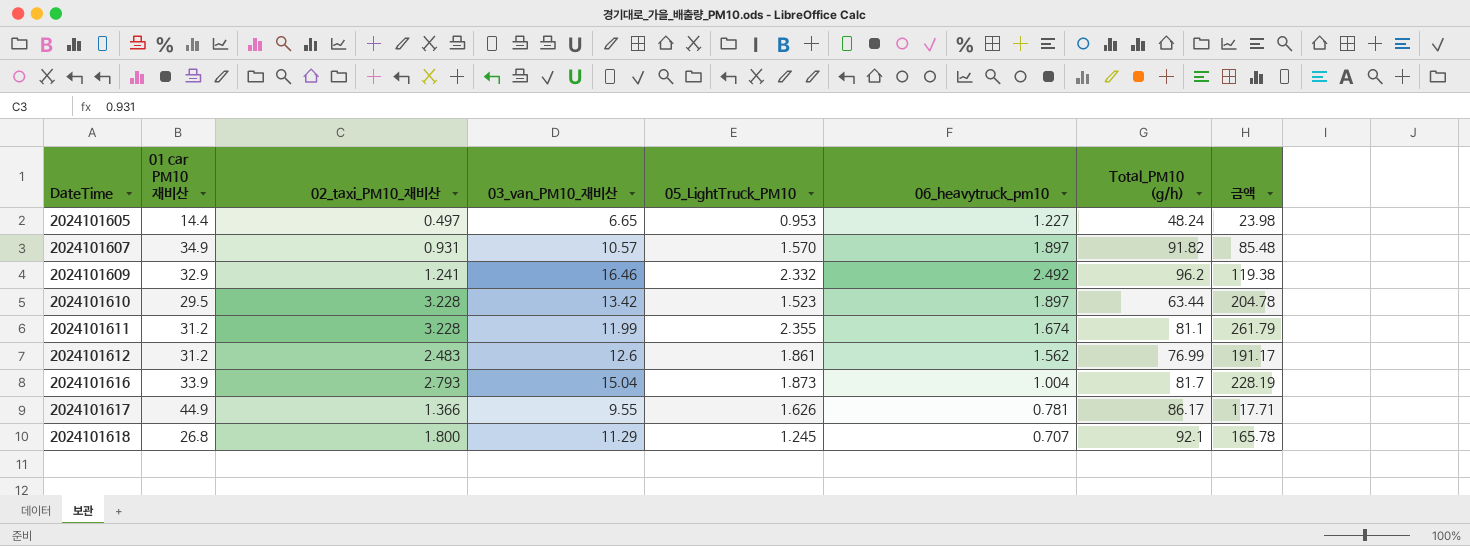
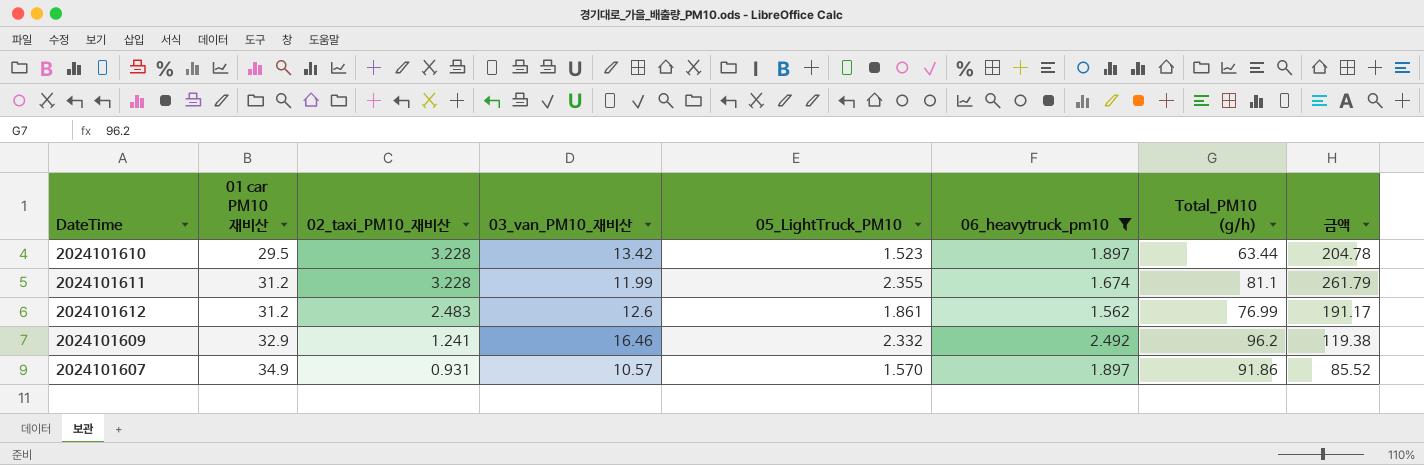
filter: none -> 06_heavytruck_pm10 >= 1.562
row order: DateTime ascending -> 01 car PM10 재비산 ascending
2024101607 | Total_PM10 (g/h): 91.82 -> 91.86
2024101607 | 금액: 85.48 -> 85.52

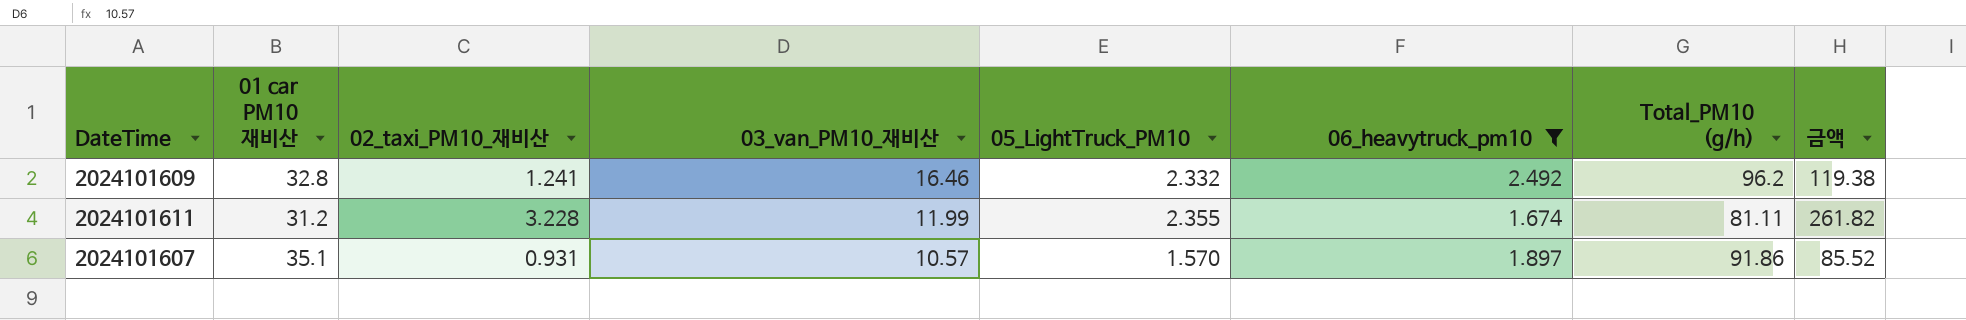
row order: 01 car PM10 재비산 ascending -> 03_van_PM10_재비산 descending
row 2024101610: 29.5 | 3.228 | 13.42 | 1.523 | 1.897 | 63.44 | 204.78 -> none
row 2024101612: 31.2 | 2.483 | 12.6 | 1.861 | 1.562 | 76.99 | 191.17 -> none
2024101609 | 01 car PM10 재비산: 32.9 -> 32.8
2024101611 | Total_PM10 (g/h): 81.1 -> 81.11
2024101611 | 금액: 261.79 -> 261.82
2024101607 | 01 car PM10 재비산: 34.9 -> 35.1

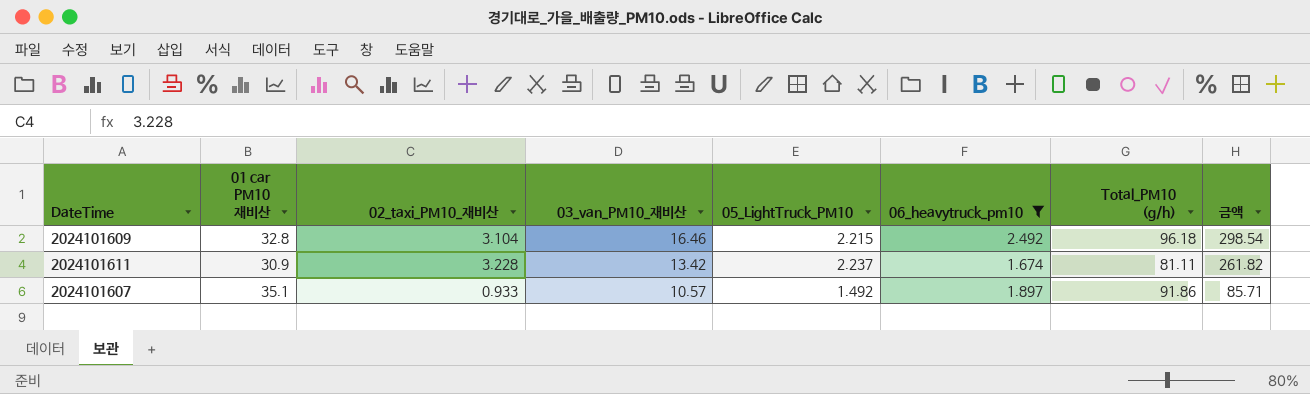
2024101609 | 02_taxi_PM10_재비산: 1.241 -> 3.104
2024101609 | 05_LightTruck_PM10: 2.332 -> 2.215
2024101609 | Total_PM10 (g/h): 96.2 -> 96.18
2024101609 | 금액: 119.38 -> 298.54
2024101611 | 01 car PM10 재비산: 31.2 -> 30.9
2024101611 | 03_van_PM10_재비산: 11.99 -> 13.42
2024101611 | 05_LightTruck_PM10: 2.355 -> 2.237
2024101607 | 02_taxi_PM10_재비산: 0.931 -> 0.933
2024101607 | 05_LightTruck_PM10: 1.570 -> 1.492
2024101607 | 금액: 85.52 -> 85.71

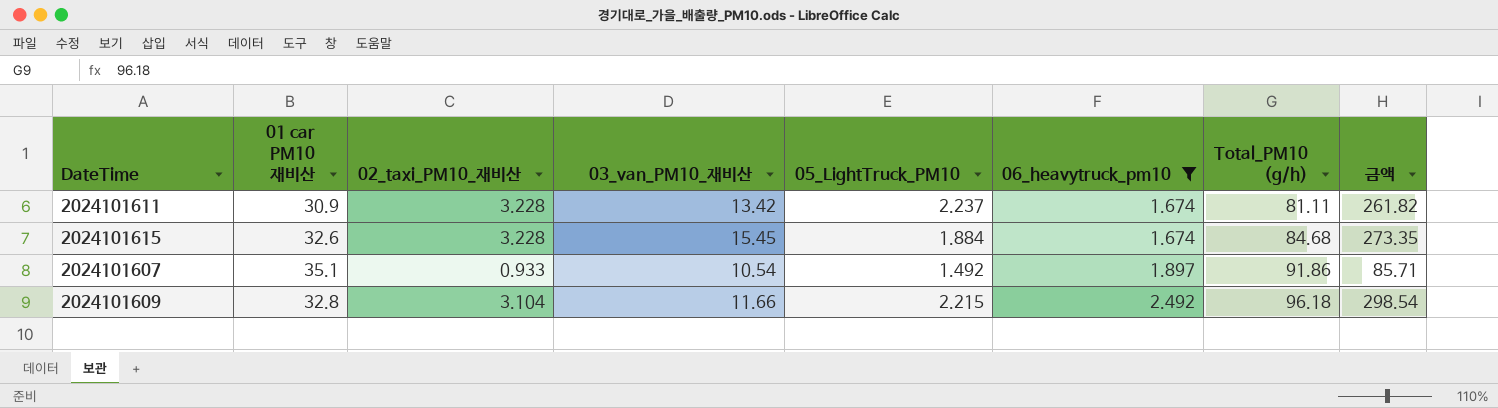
row order: 03_van_PM10_재비산 descending -> 06_heavytruck_pm10 ascending
row 2024101615: none -> 32.6 | 3.228 | 15.45 | 1.884 | 1.674 | 84.68 | 273.35
2024101607 | 03_van_PM10_재비산: 10.57 -> 10.54
2024101609 | 03_van_PM10_재비산: 16.46 -> 11.66

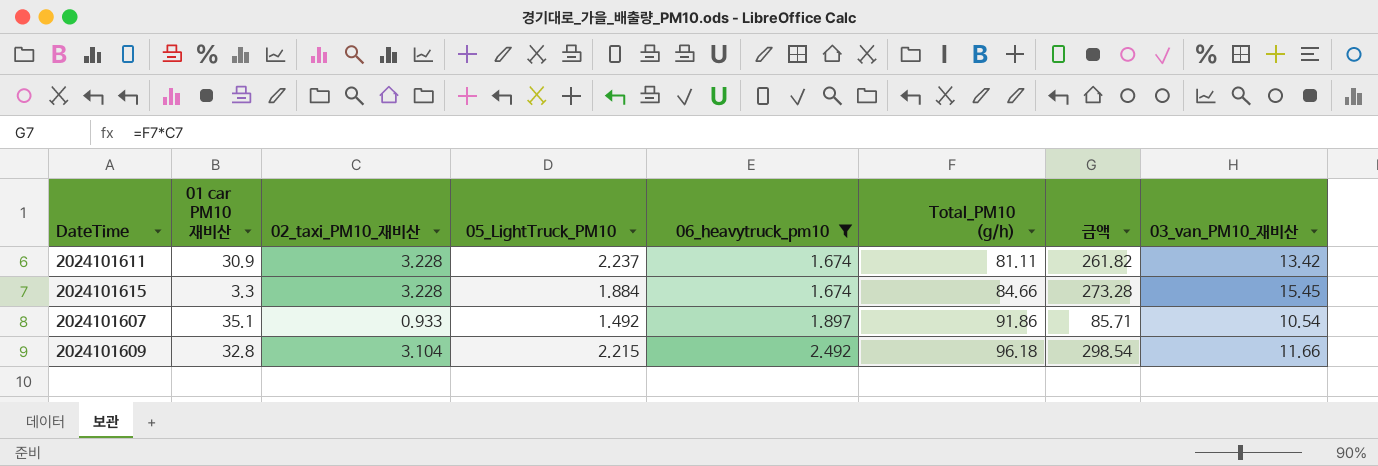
column 03_van_PM10_재비산 | position: 4 -> 8
2024101615 | 01 car PM10 재비산: 32.6 -> 3.3
2024101615 | Total_PM10 (g/h): 84.68 -> 84.66
2024101615 | 금액: 273.35 -> 273.28

